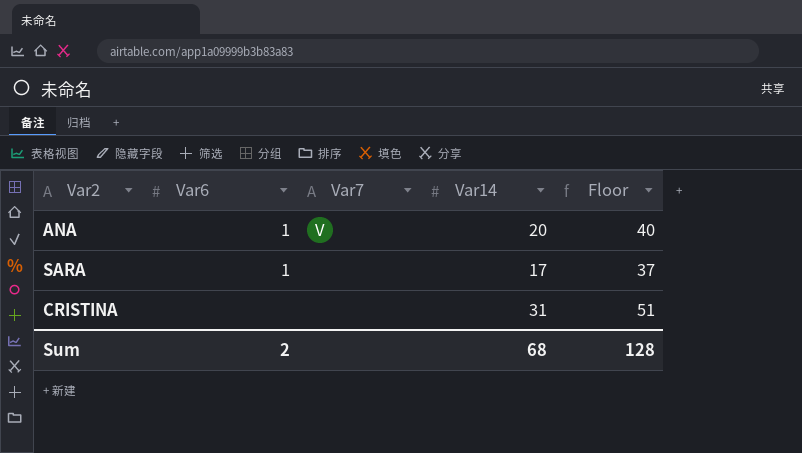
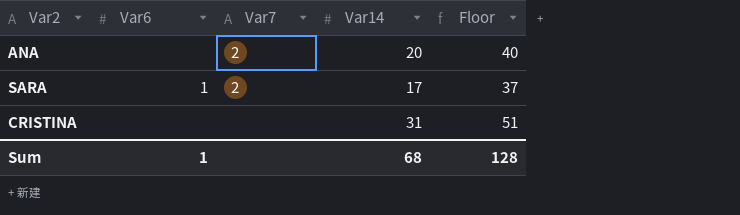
ANA | Var6: 1 -> none
ANA | Var7: V -> 2
SARA | Var7: none -> 2
Sum | Var6: 2 -> 1

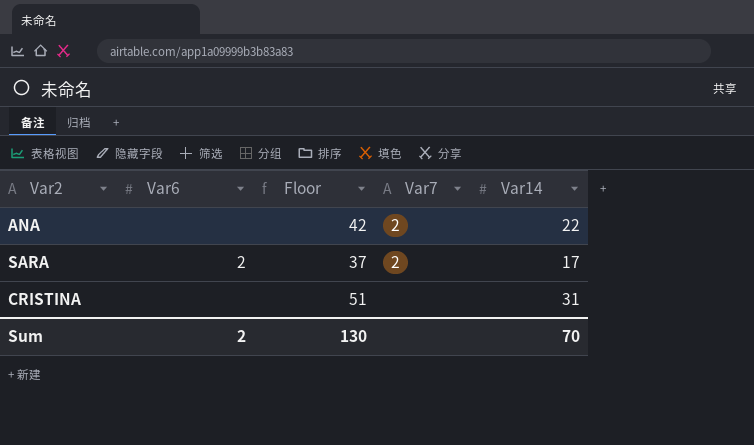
column Floor | position: 5 -> 3
ANA | Floor: 40 -> 42
ANA | Var14: 20 -> 22
SARA | Var6: 1 -> 2
Sum | Var6: 1 -> 2
Sum | Floor: 128 -> 130
Sum | Var14: 68 -> 70

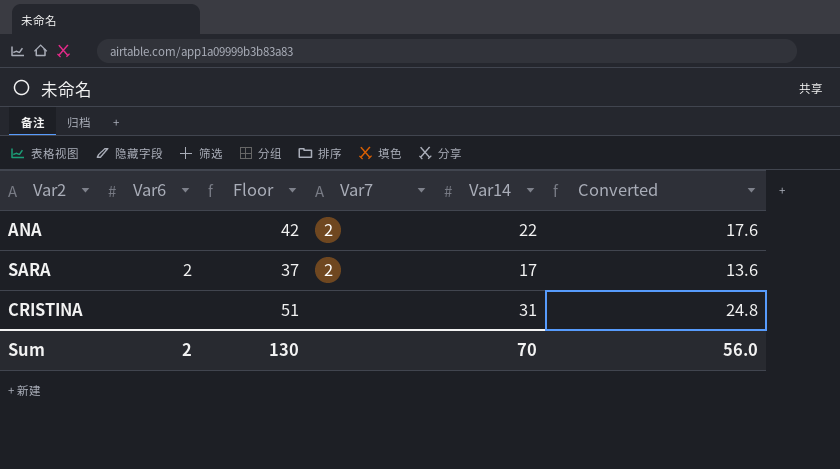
column Converted | formula: none -> [Var14] * 0.8

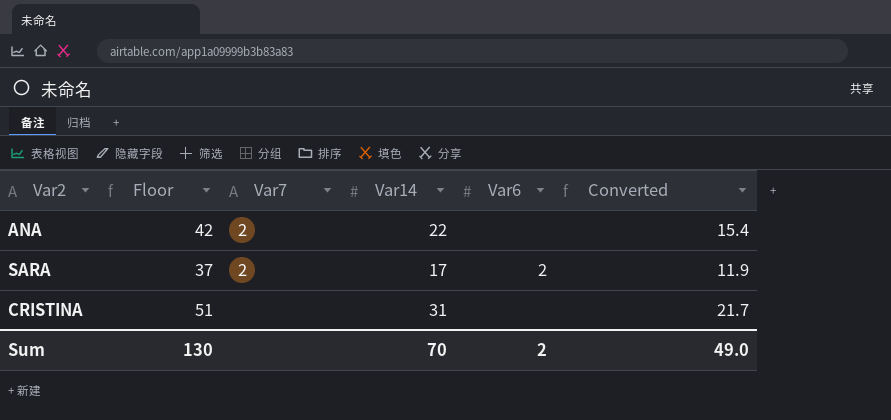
column Var6 | position: 2 -> 5
column Converted | formula: [Var14] * 0.8 -> [Var14] * 0.7
Sum | Converted: 56.0 -> 49.0

